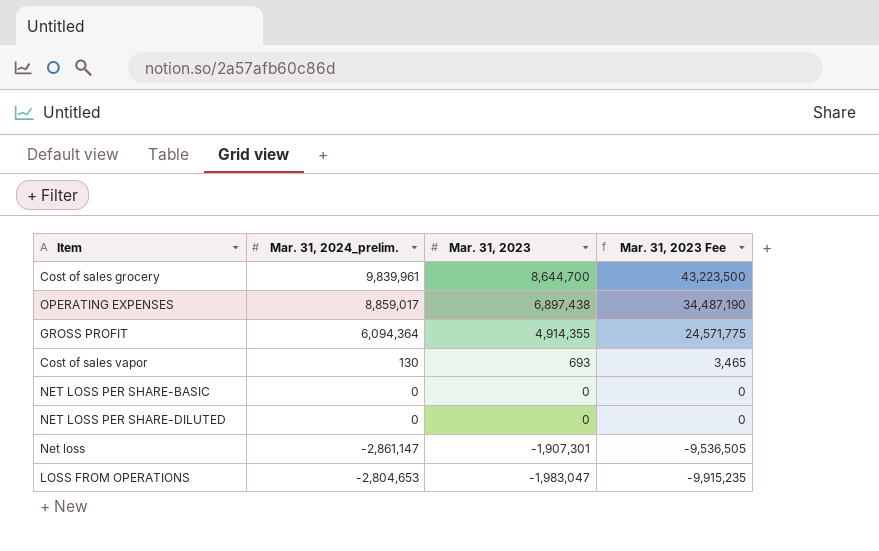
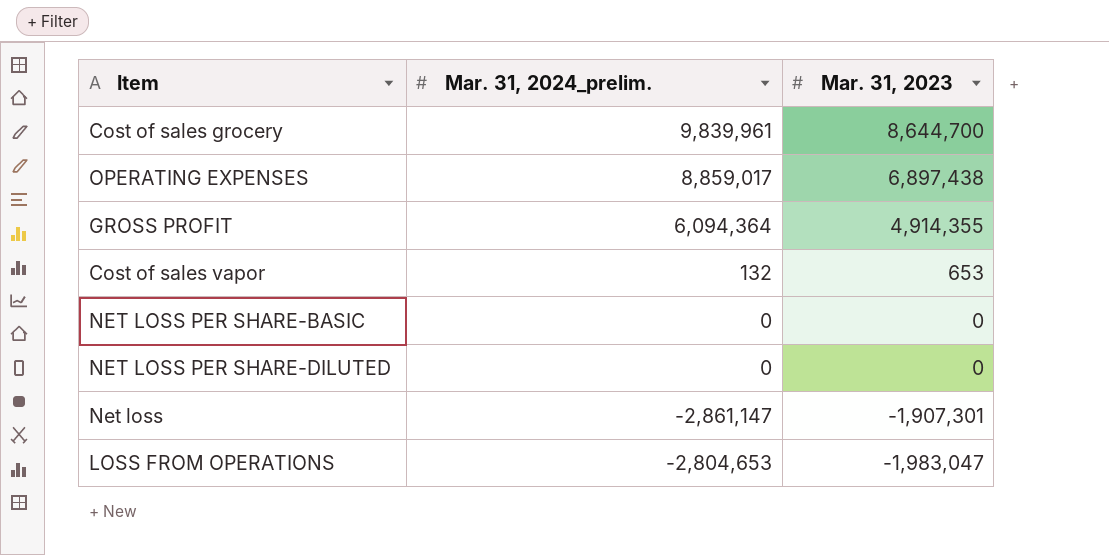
column Mar. 31, 2023 Fee | formula: [Mar. 31, 2023] * 5 -> none
Cost of sales vapor | Mar. 31, 2024_prelim.: 130 -> 132
Cost of sales vapor | Mar. 31, 2023: 693 -> 653

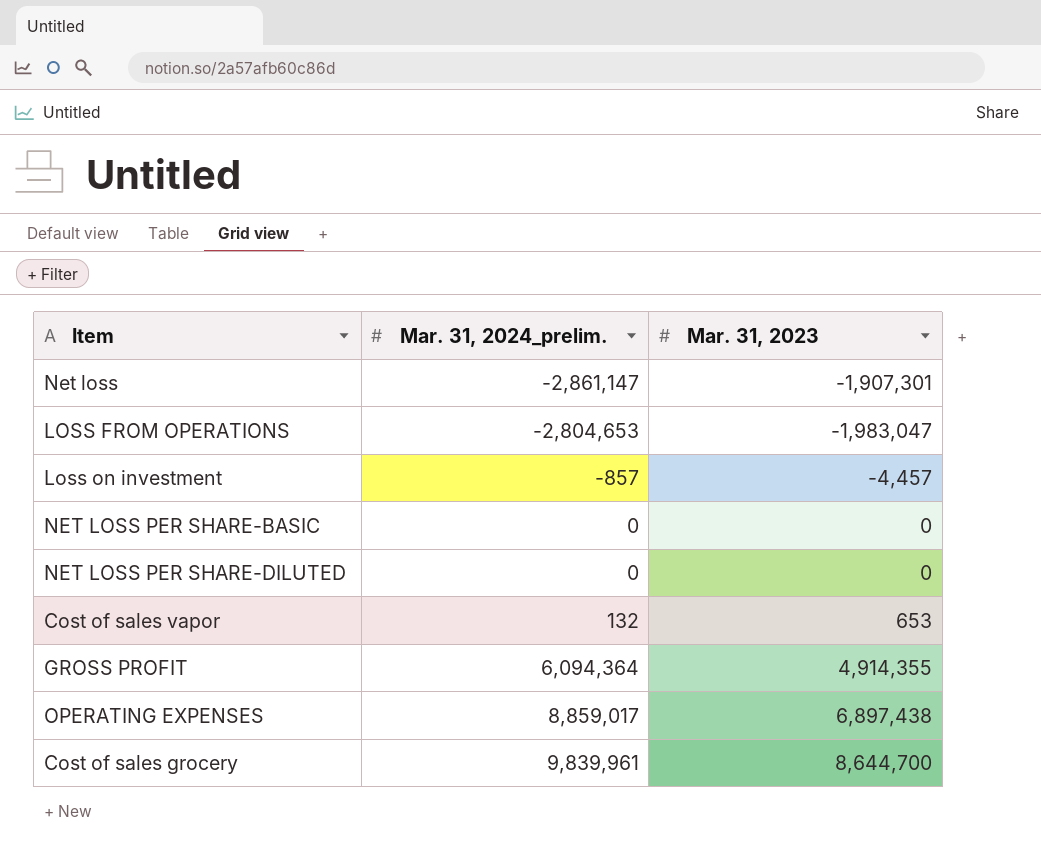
row order: Mar. 31, 2023 descending -> Mar. 31, 2024_prelim. ascending
row Loss on investment: none -> -857 | -4,457

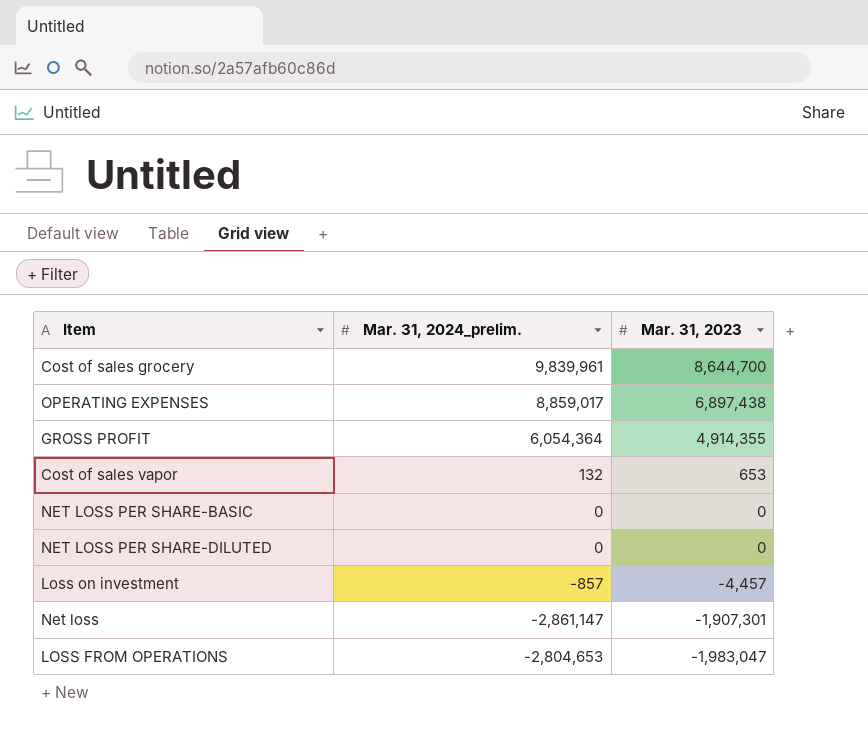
row order: Mar. 31, 2024_prelim. ascending -> Mar. 31, 2023 descending
GROSS PROFIT | Mar. 31, 2024_prelim.: 6,094,364 -> 6,054,364

